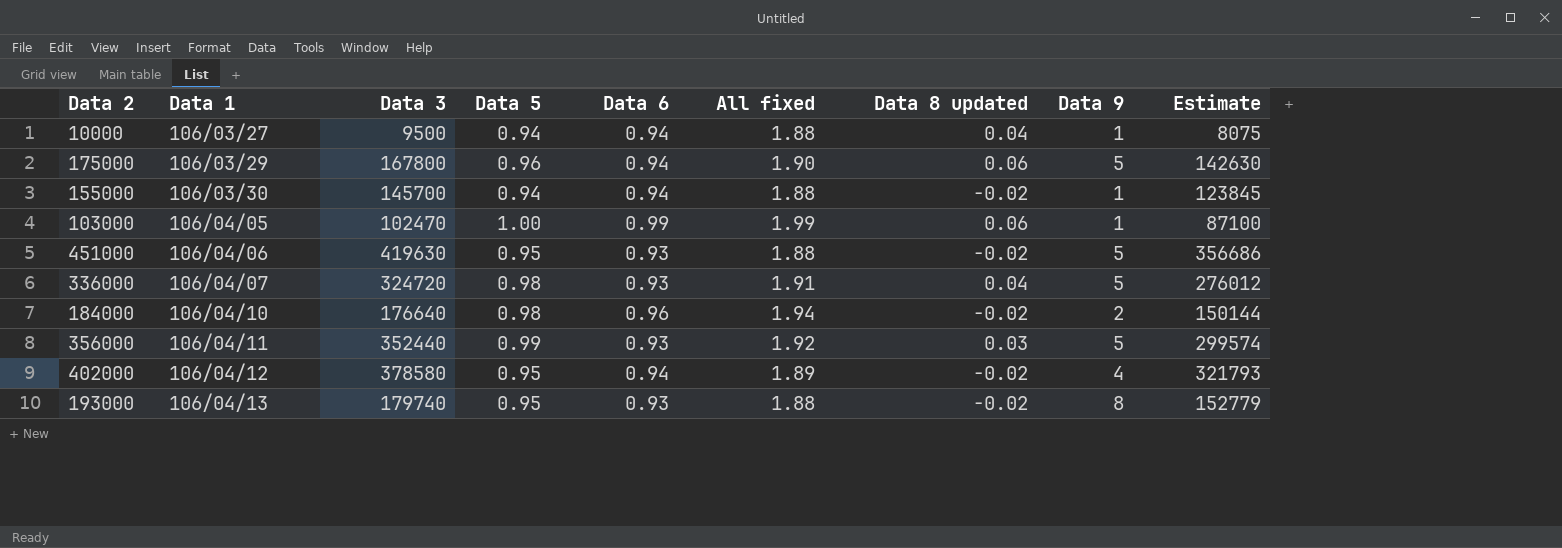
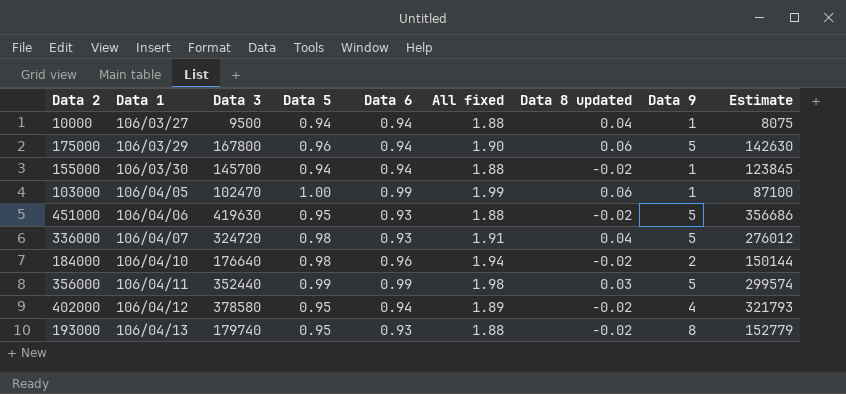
356000 | Data 6: 0.93 -> 0.99
356000 | All fixed: 1.92 -> 1.98

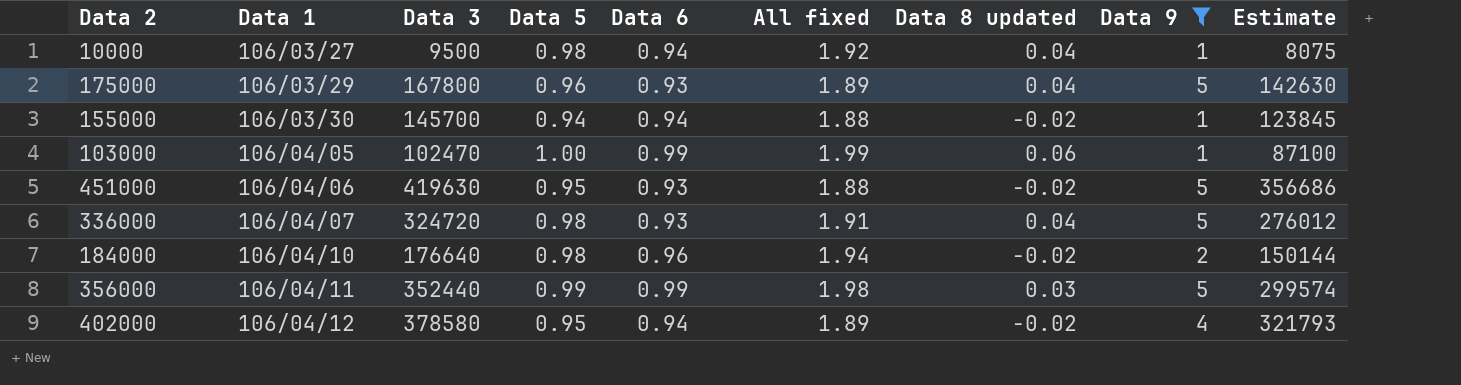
filter: none -> Data 9 != 8
10000 | Data 5: 0.94 -> 0.98
10000 | All fixed: 1.88 -> 1.92
175000 | Data 6: 0.94 -> 0.93
175000 | All fixed: 1.90 -> 1.89
175000 | Data 8 updated: 0.06 -> 0.04

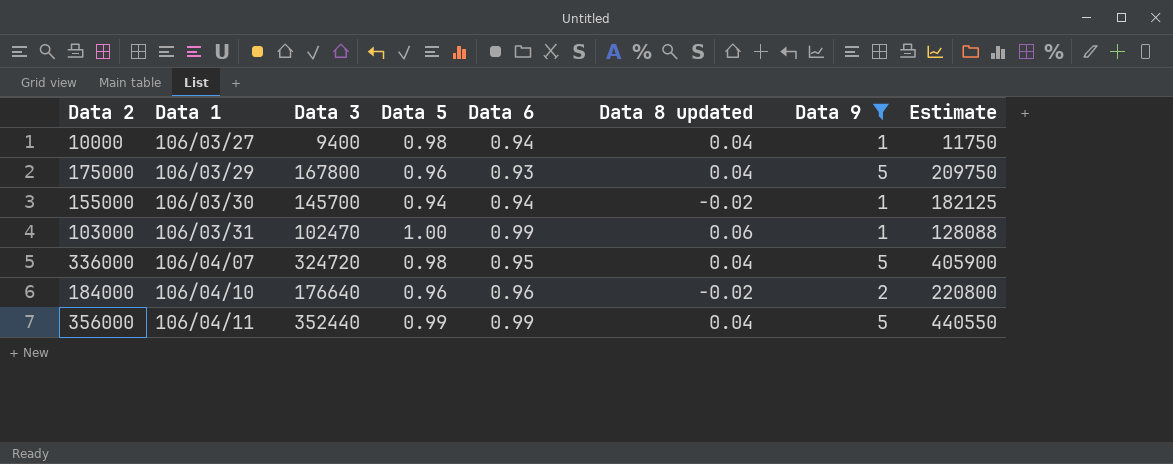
column All fixed | formula: [Data 5] + [Data 6] -> none
column Estimate | formula: [Data 3] * 0.85 -> [Data 3] * 1.25
row 451000: 106/04/06 | 419630 | 0.95 | 0.93 | 1.88 | -0.02 | 5 | 356686 -> none
row 402000: 106/04/12 | 378580 | 0.95 | 0.94 | 1.89 | -0.02 | 4 | 321793 -> none
10000 | Data 3: 9500 -> 9400
103000 | Data 1: 106/04/05 -> 106/03/31
336000 | Data 6: 0.93 -> 0.95
184000 | Data 5: 0.98 -> 0.96
356000 | Data 8 updated: 0.03 -> 0.04

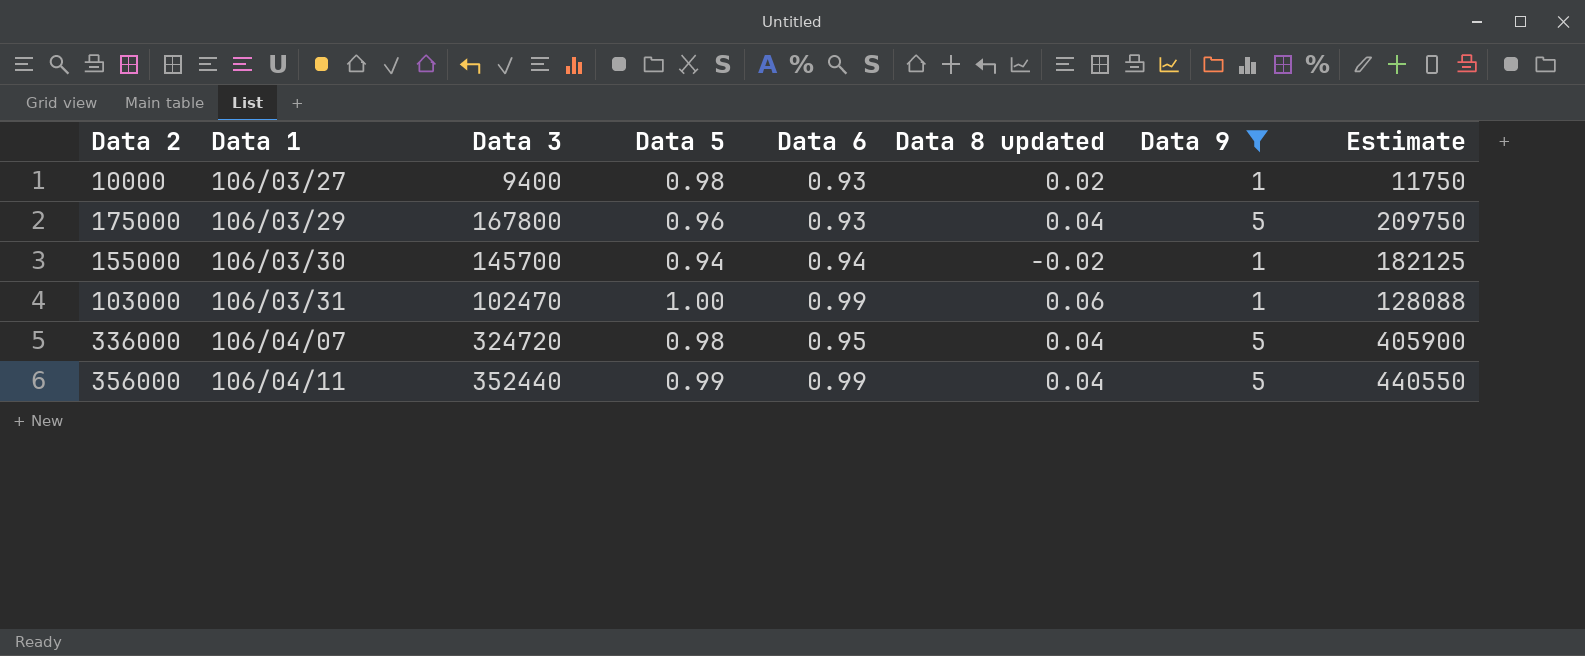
row 184000: 106/04/10 | 176640 | 0.96 | 0.96 | -0.02 | 2 | 220800 -> none
10000 | Data 6: 0.94 -> 0.93
10000 | Data 8 updated: 0.04 -> 0.02

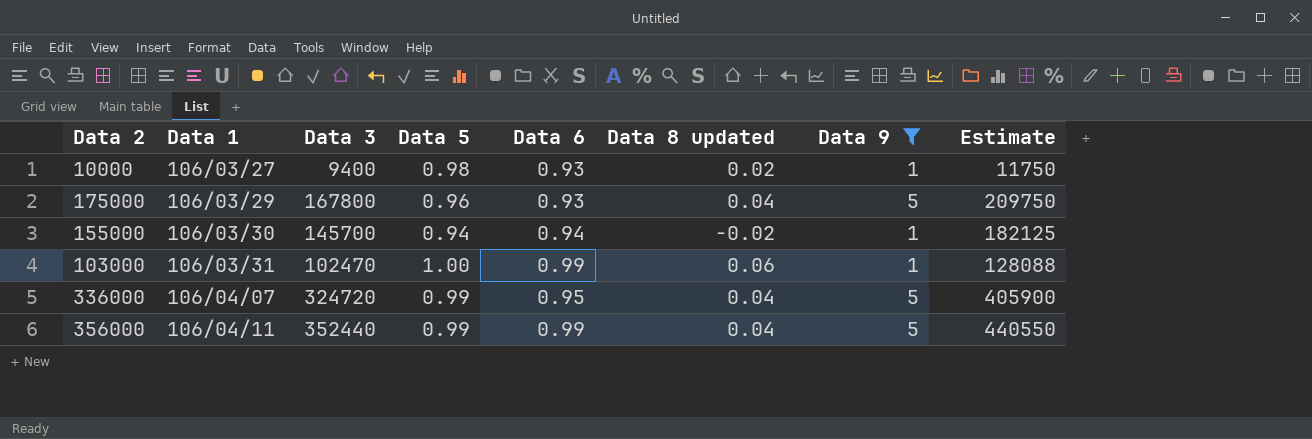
336000 | Data 5: 0.98 -> 0.99

